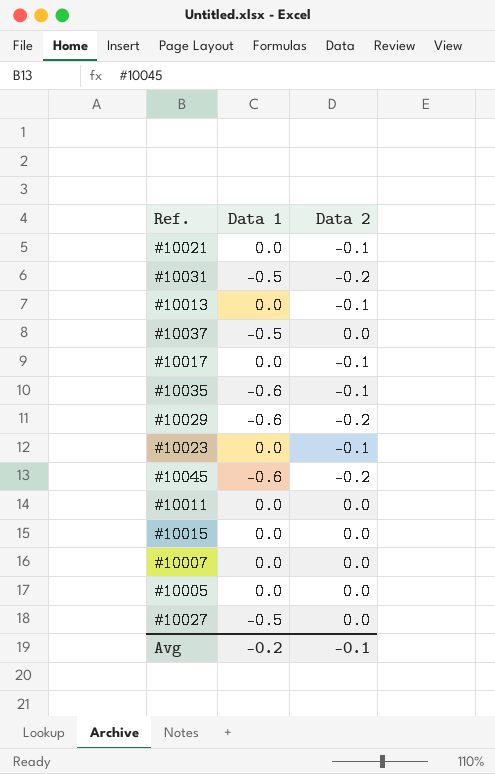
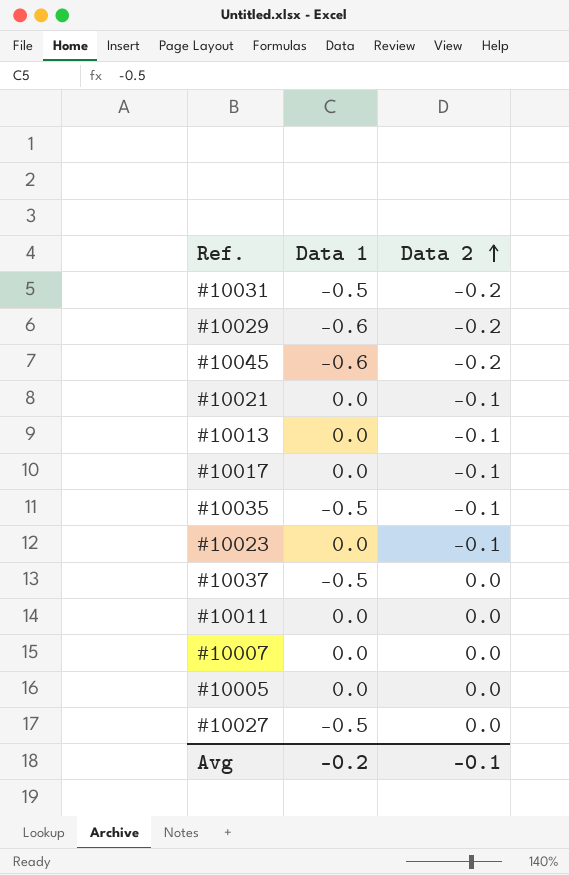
row order: none -> Data 2 ascending
row #10015: 0.0 | 0.0 -> none
#10035 | Data 1: -0.6 -> -0.5

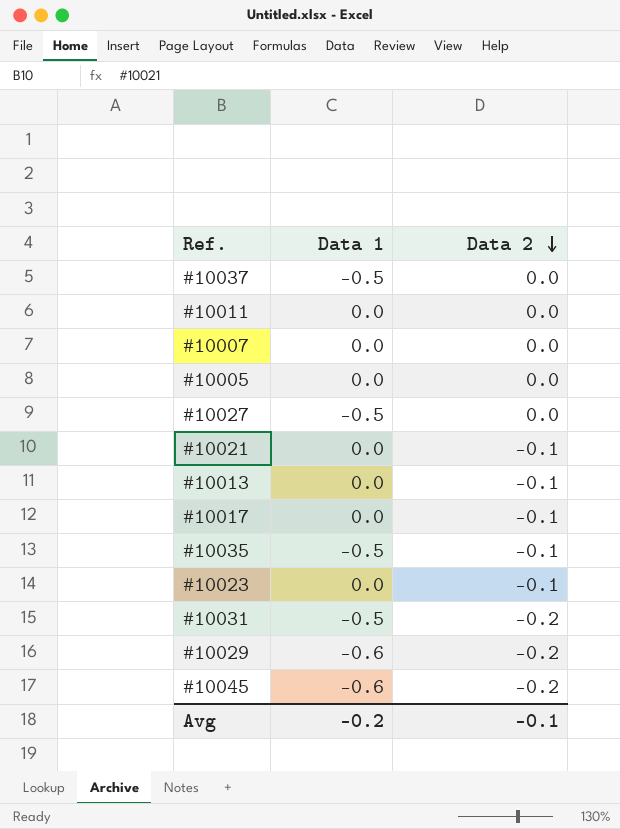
row order: Data 2 ascending -> Data 2 descending

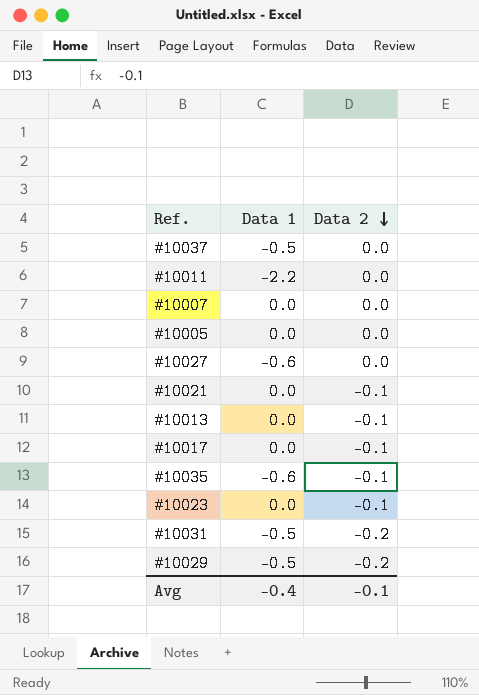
row #10045: -0.6 | -0.2 -> none
#10011 | Data 1: 0.0 -> -2.2
#10027 | Data 1: -0.5 -> -0.6
#10035 | Data 1: -0.5 -> -0.6
#10029 | Data 1: -0.6 -> -0.5
Avg | Data 1: -0.2 -> -0.4

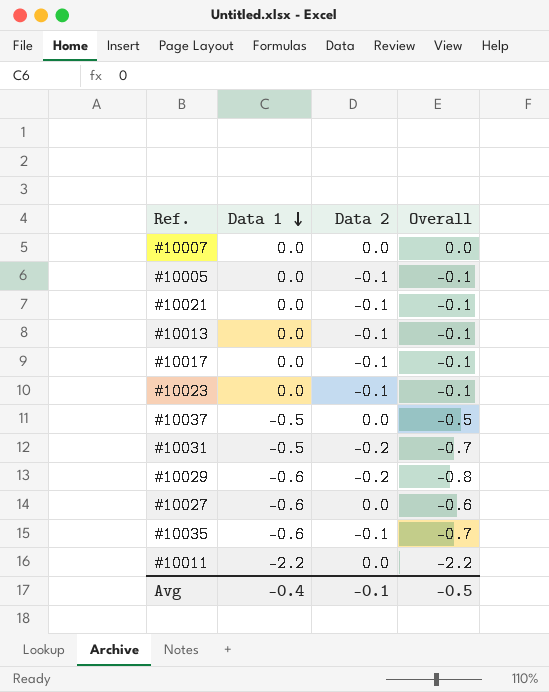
row order: Data 2 descending -> Data 1 descending
column Overall | formula: none -> [Data 1] + [Data 2]
#10005 | Data 2: 0.0 -> -0.1
#10029 | Data 1: -0.5 -> -0.6

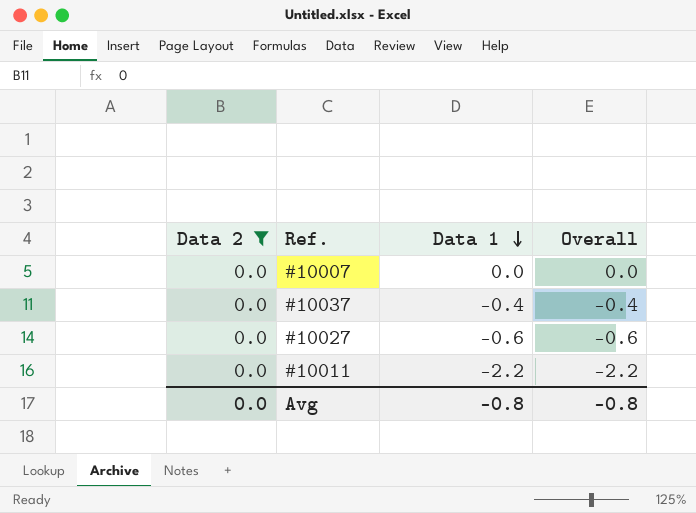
filter: none -> Data 2 = 0.0
column Data 2 | position: 3 -> 1
#10037 | Data 1: -0.5 -> -0.4
#10037 | Overall: -0.5 -> -0.4
Avg | Data 2: -0.1 -> 0.0
Avg | Data 1: -0.4 -> -0.8
Avg | Overall: -0.5 -> -0.8

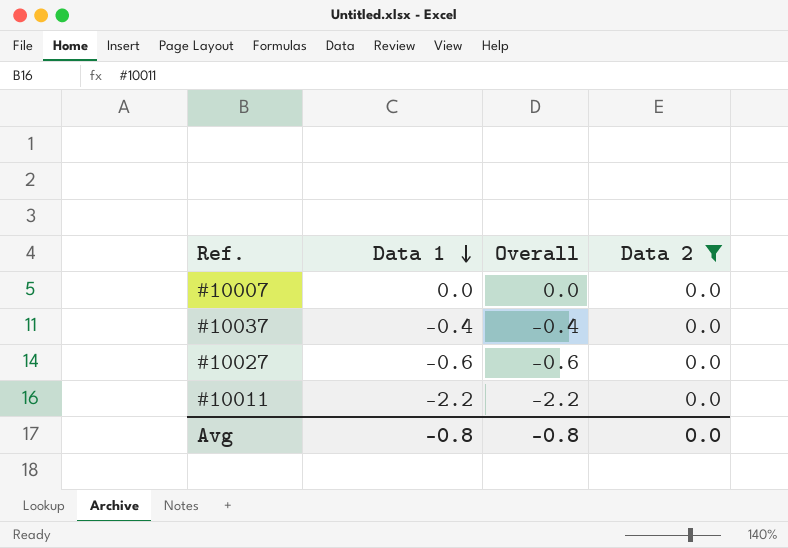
column Data 2 | position: 1 -> 4

